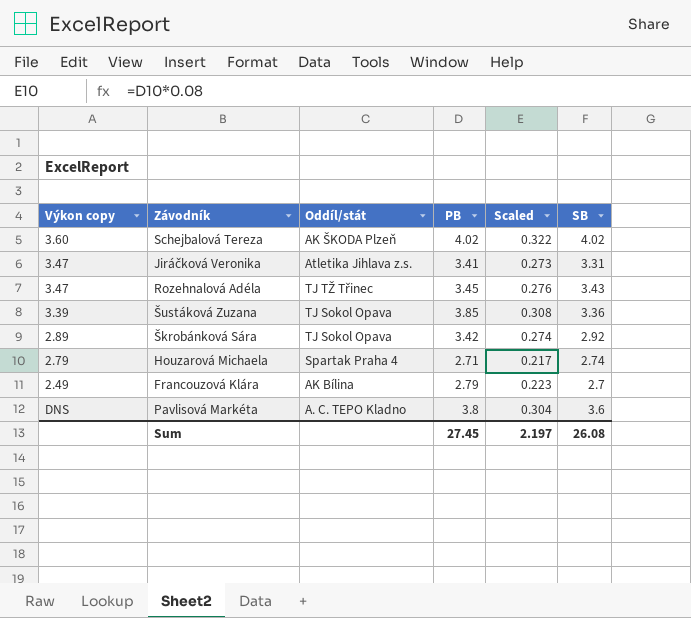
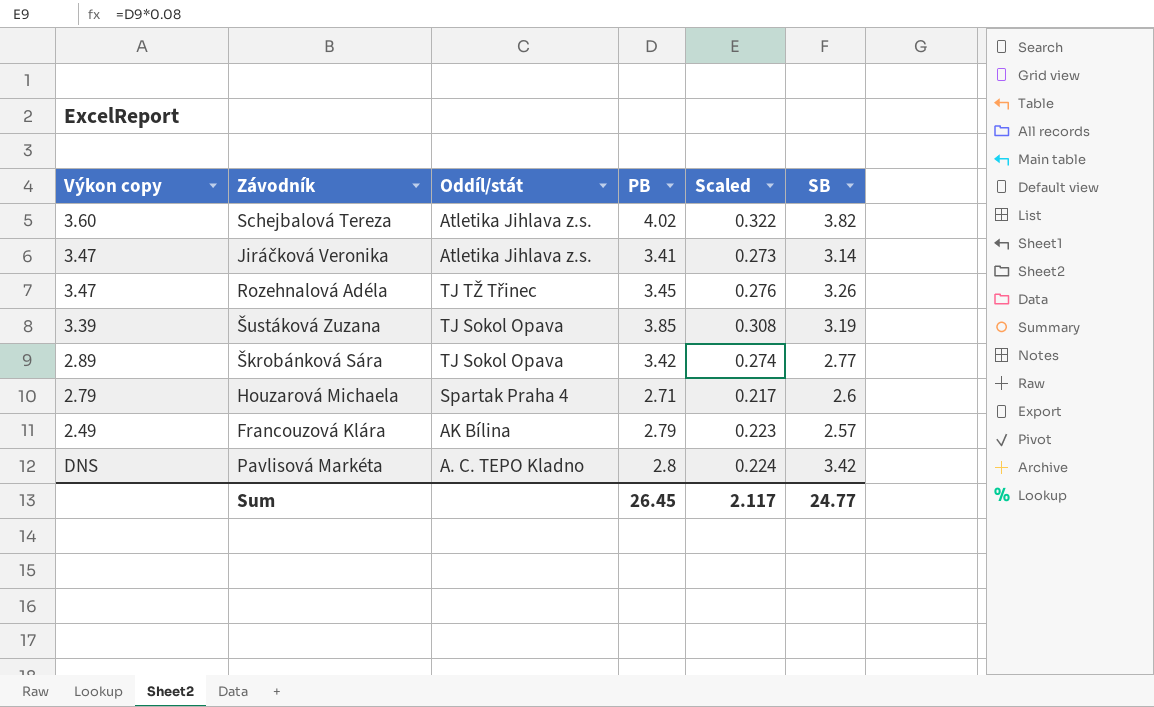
Schejbalová Tereza | Oddíl/stát: AK ŠKODA Plzeň -> Atletika Jihlava z.s.
Schejbalová Tereza | SB: 4.02 -> 3.82
Jiráčková Veronika | SB: 3.31 -> 3.14
Rozehnalová Adéla | SB: 3.43 -> 3.26
Šustáková Zuzana | SB: 3.36 -> 3.19
Škrobánková Sára | SB: 2.92 -> 2.77
Houzarová Michaela | SB: 2.74 -> 2.6
Francouzová Klára | SB: 2.7 -> 2.57
Pavlisová Markéta | PB: 3.8 -> 2.8
Pavlisová Markéta | Scaled: 0.304 -> 0.224
Pavlisová Markéta | SB: 3.6 -> 3.42
Sum | PB: 27.45 -> 26.45
Sum | Scaled: 2.197 -> 2.117
Sum | SB: 26.08 -> 24.77

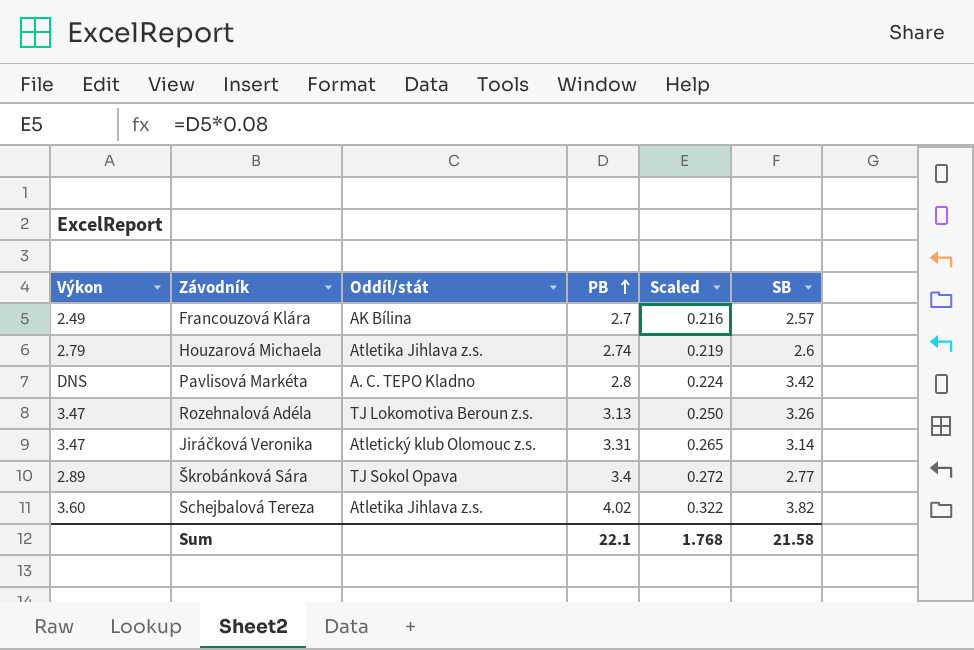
row order: none -> PB ascending
column name: Výkon copy -> Výkon
row Šustáková Zuzana: 3.39 | TJ Sokol Opava | 3.85 | 0.308 | 3.19 -> none
Francouzová Klára | PB: 2.79 -> 2.7
Francouzová Klára | Scaled: 0.223 -> 0.216
Houzarová Michaela | Oddíl/stát: Spartak Praha 4 -> Atletika Jihlava z.s.
Houzarová Michaela | PB: 2.71 -> 2.74
Houzarová Michaela | Scaled: 0.217 -> 0.219
Rozehnalová Adéla | Oddíl/stát: TJ TŽ Třinec -> TJ Lokomotiva Beroun z.s.
Rozehnalová Adéla | PB: 3.45 -> 3.13
Rozehnalová Adéla | Scaled: 0.276 -> 0.250
Jiráčková Veronika | Oddíl/stát: Atletika Jihlava z.s. -> Atletický klub Olomouc z.s.
Jiráčková Veronika | PB: 3.41 -> 3.31
Jiráčková Veronika | Scaled: 0.273 -> 0.265
Škrobánková Sára | PB: 3.42 -> 3.4
Škrobánková Sára | Scaled: 0.274 -> 0.272
Sum | PB: 26.45 -> 22.1
Sum | Scaled: 2.117 -> 1.768
Sum | SB: 24.77 -> 21.58

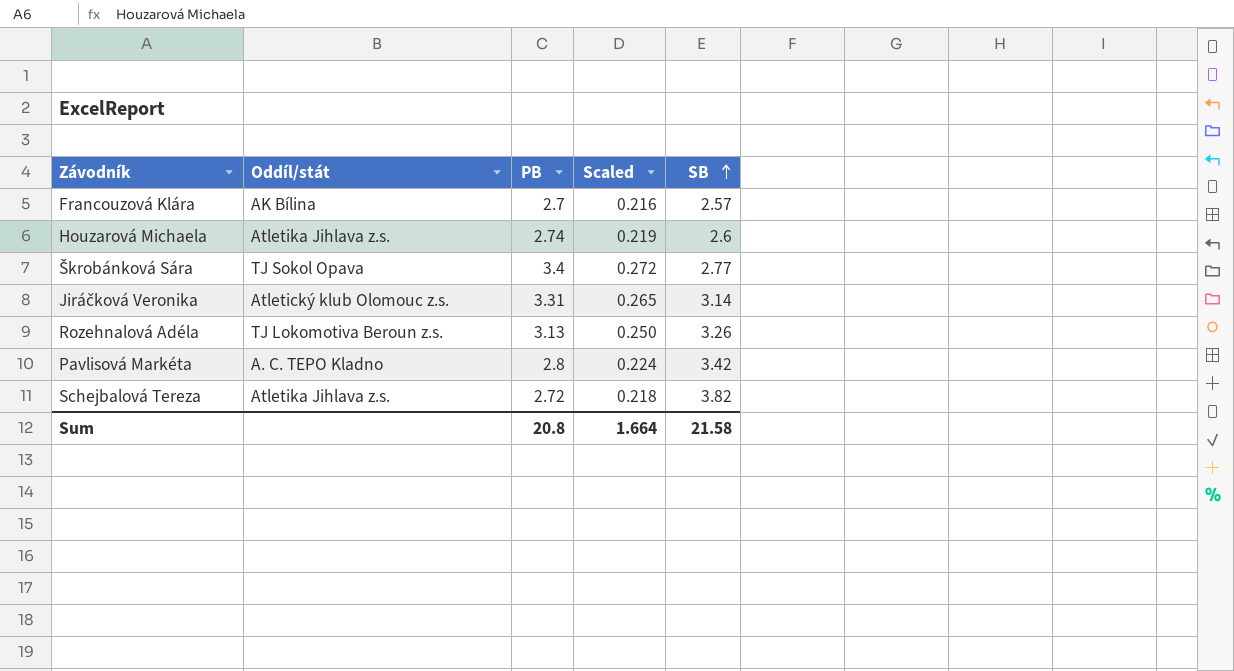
row order: PB ascending -> SB ascending
column Výkon | position: 1 -> none
Schejbalová Tereza | PB: 4.02 -> 2.72
Schejbalová Tereza | Scaled: 0.322 -> 0.218
Sum | PB: 22.1 -> 20.8
Sum | Scaled: 1.768 -> 1.664

